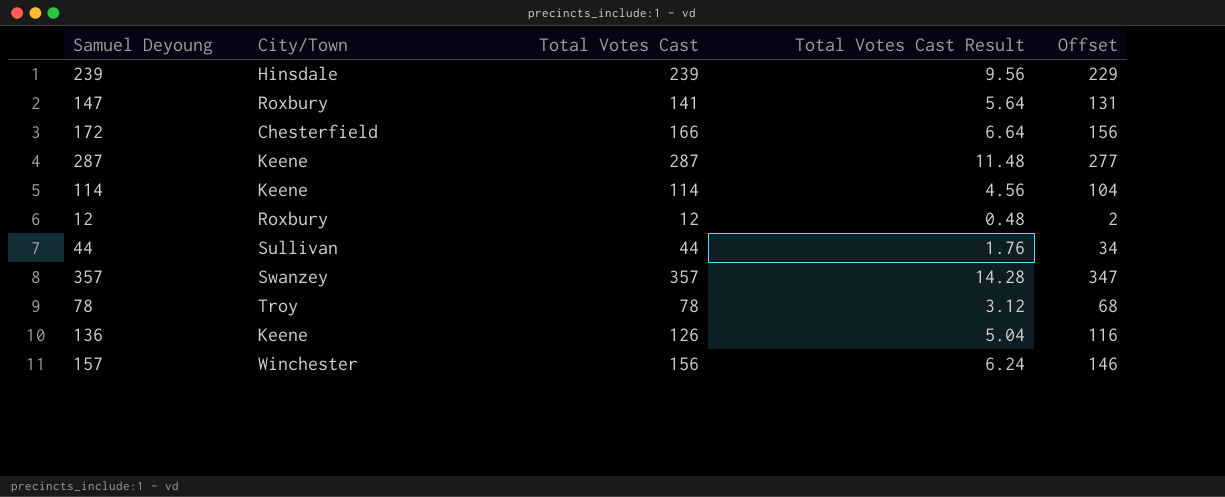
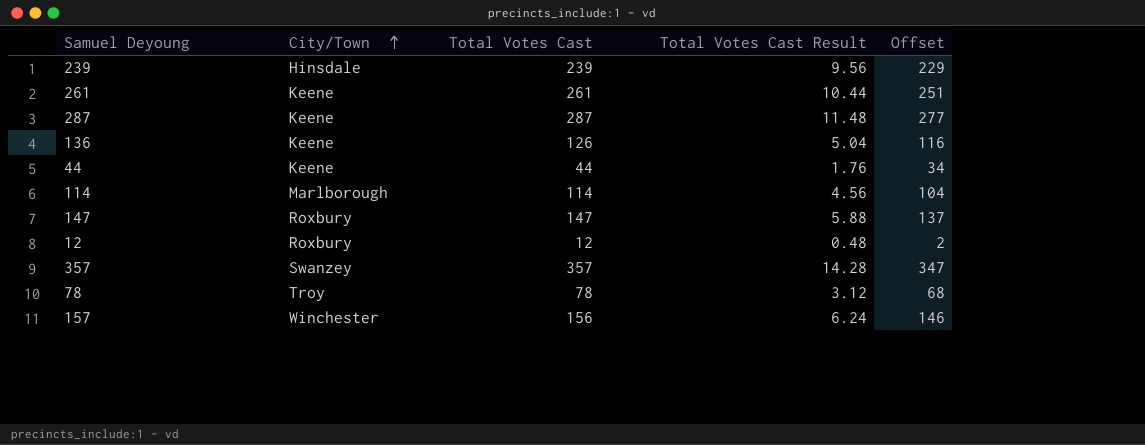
row order: none -> City/Town ascending
row 172: Chesterfield | 166 | 6.64 | 156 -> none
row 261: none -> Keene | 261 | 10.44 | 251
44 | City/Town: Sullivan -> Keene
114 | City/Town: Keene -> Marlborough
147 | Total Votes Cast: 141 -> 147
147 | Total Votes Cast Result: 5.64 -> 5.88
147 | Offset: 131 -> 137

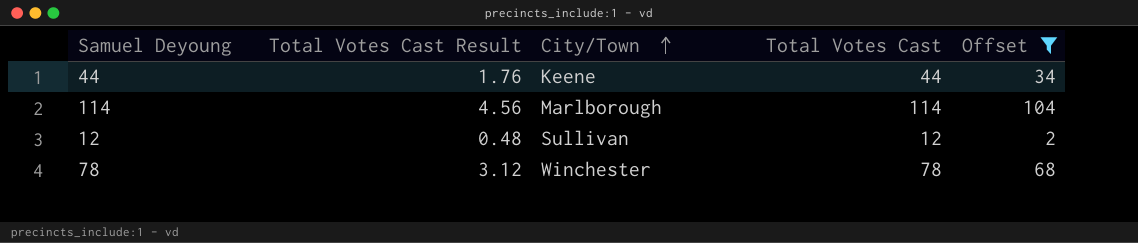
filter: none -> Offset <= 104
column Total Votes Cast Result | position: 4 -> 2
12 | City/Town: Roxbury -> Sullivan
78 | City/Town: Troy -> Winchester

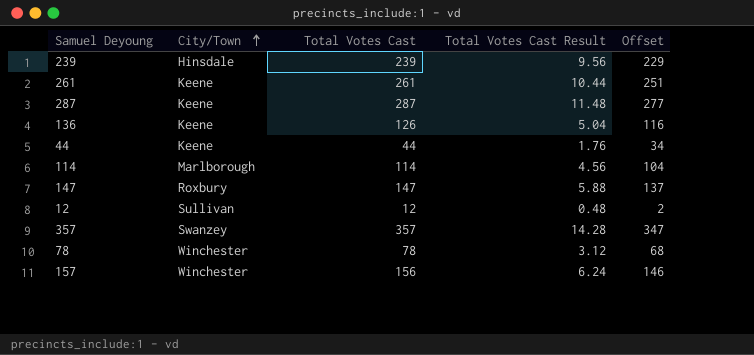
filter: Offset <= 104 -> none
column Total Votes Cast Result | position: 2 -> 4

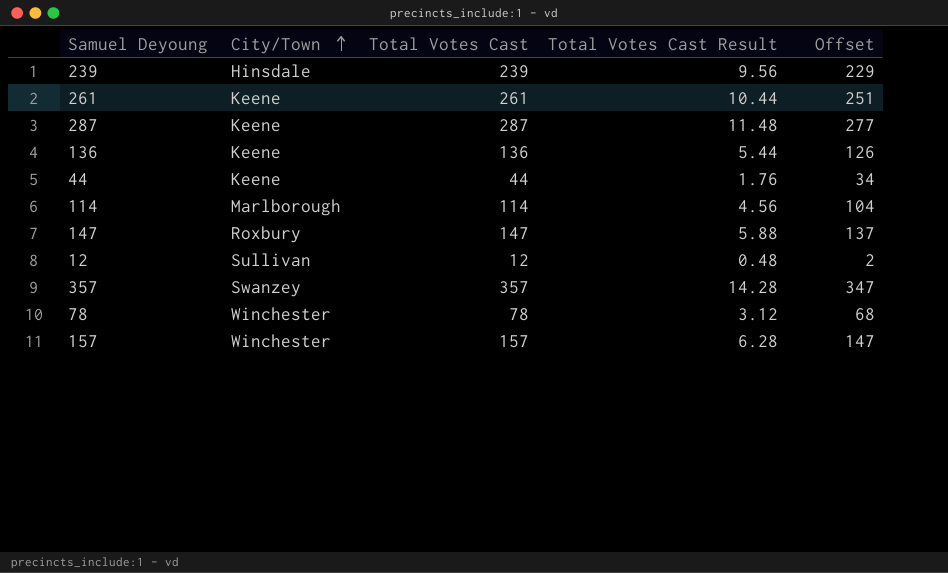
136 | Total Votes Cast: 126 -> 136
136 | Total Votes Cast Result: 5.04 -> 5.44
136 | Offset: 116 -> 126
157 | Total Votes Cast: 156 -> 157
157 | Total Votes Cast Result: 6.24 -> 6.28
157 | Offset: 146 -> 147

